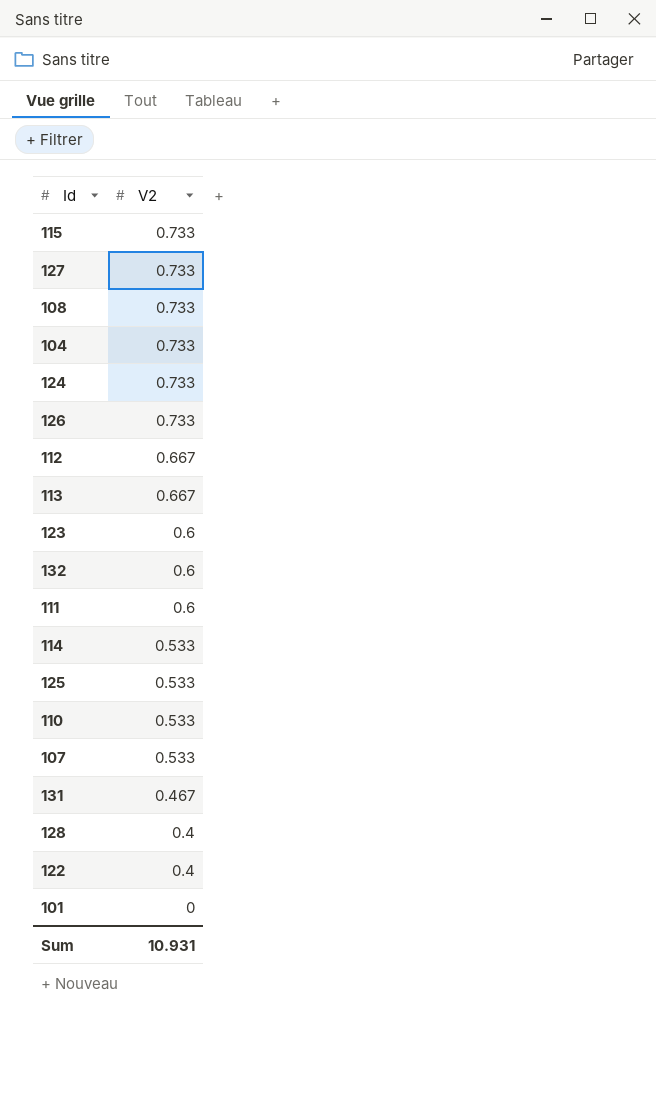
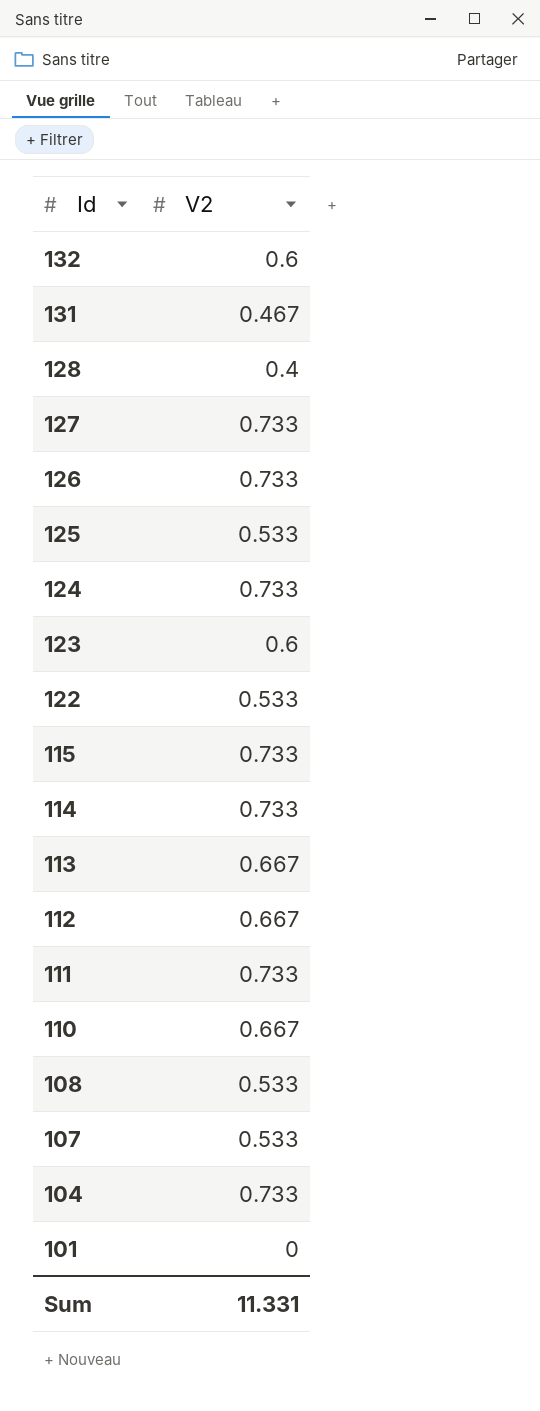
row order: V2 descending -> Id descending
122 | V2: 0.4 -> 0.533
114 | V2: 0.533 -> 0.733
111 | V2: 0.6 -> 0.733
110 | V2: 0.533 -> 0.667
108 | V2: 0.733 -> 0.533
Sum | V2: 10.931 -> 11.331

